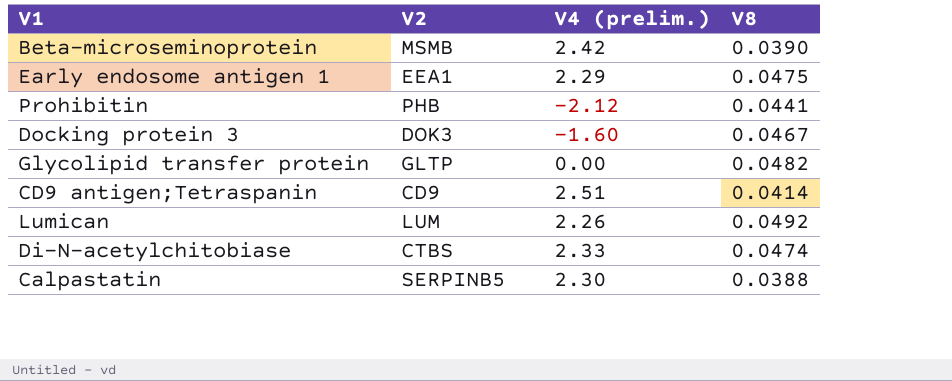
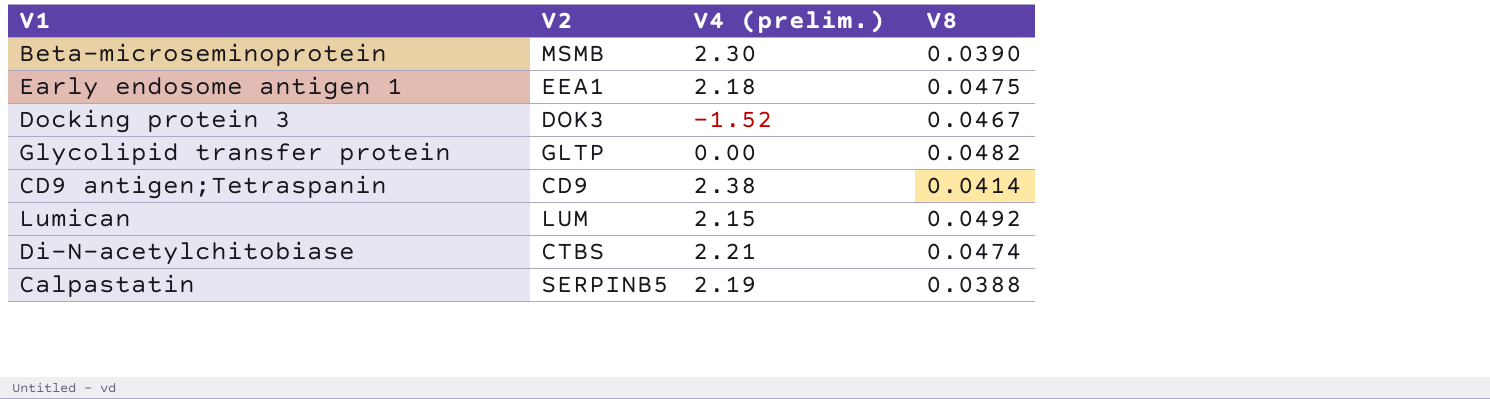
row Prohibitin: PHB | -2.12 | 0.0441 -> none
Beta-microseminoprotein | V4 (prelim.): 2.42 -> 2.30
Early endosome antigen 1 | V4 (prelim.): 2.29 -> 2.18
Docking protein 3 | V4 (prelim.): -1.60 -> -1.52
CD9 antigen;Tetraspanin | V4 (prelim.): 2.51 -> 2.38
Lumican | V4 (prelim.): 2.26 -> 2.15
Di-N-acetylchitobiase | V4 (prelim.): 2.33 -> 2.21
Calpastatin | V4 (prelim.): 2.30 -> 2.19

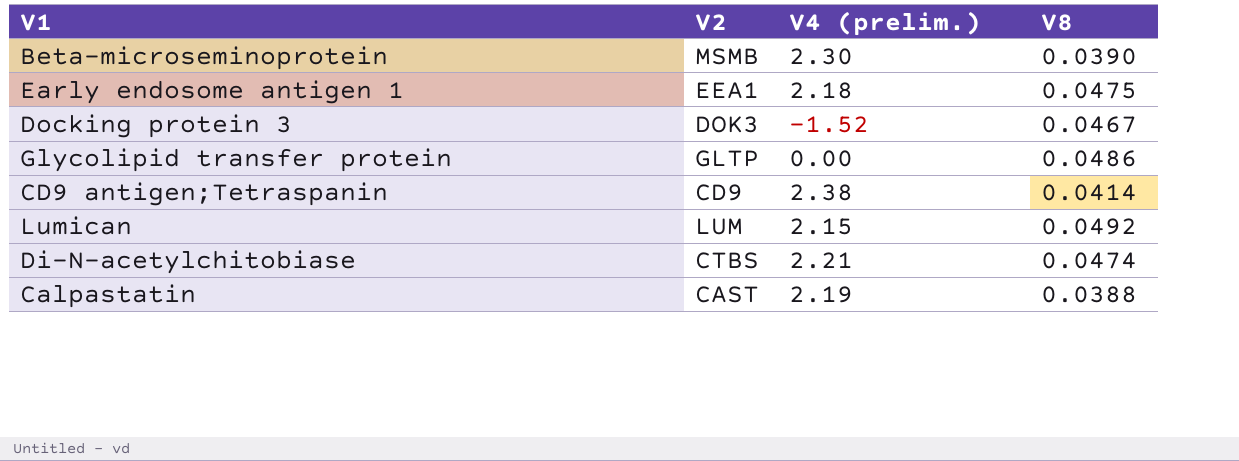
Glycolipid transfer protein | V8: 0.0482 -> 0.0486
Calpastatin | V2: SERPINB5 -> CAST

